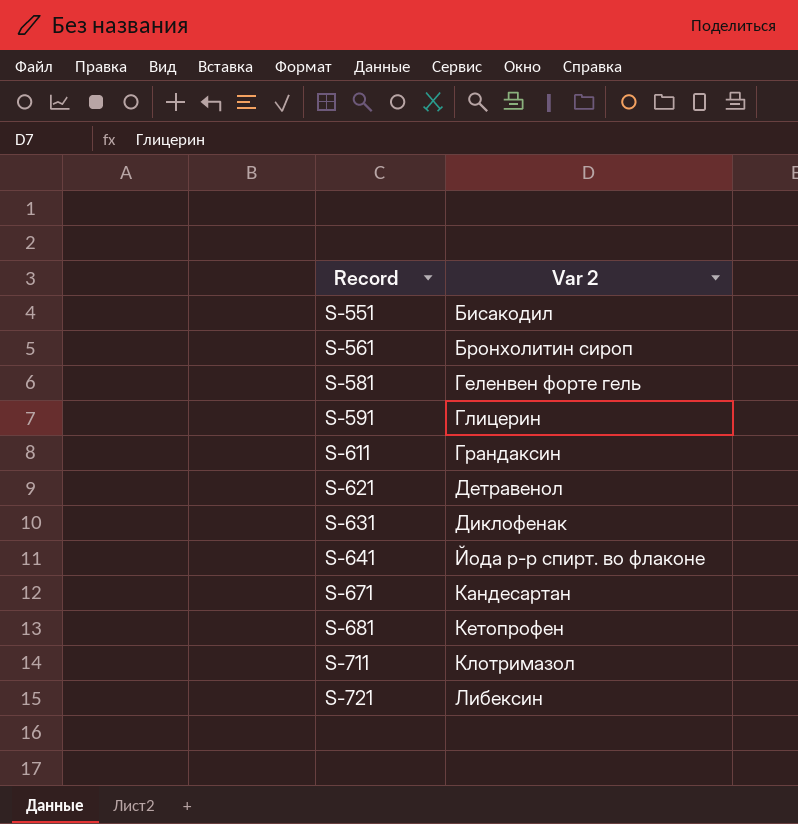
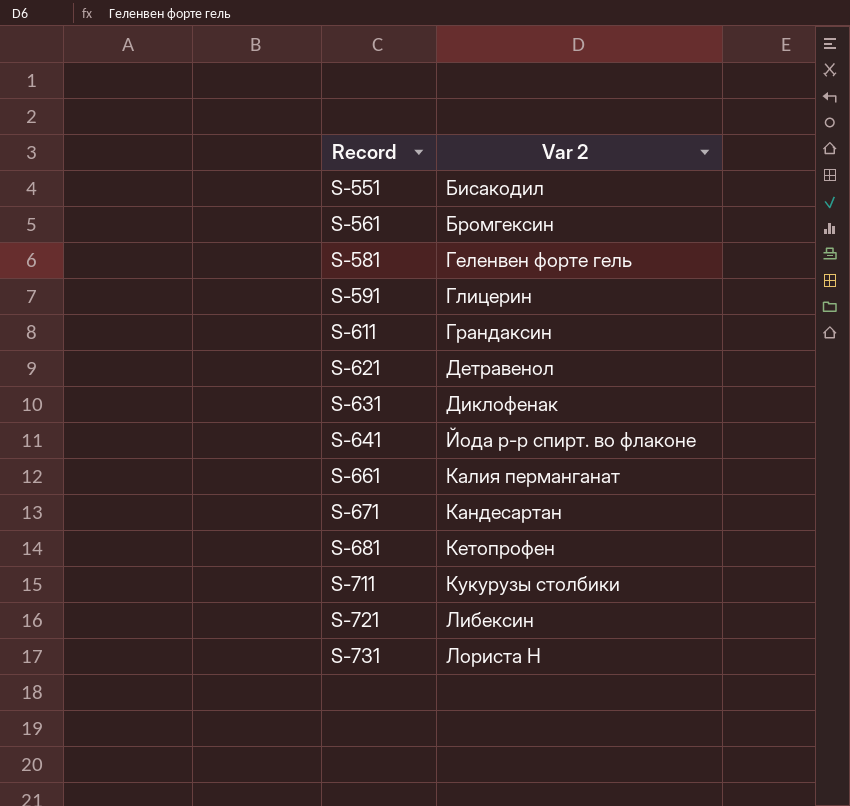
S-561 | Var 2: Бронхолитин сироп -> Бромгексин
row S-661: none -> Калия перманганат
S-711 | Var 2: Клотримазол -> Кукурузы столбики
row S-731: none -> Лориста Н

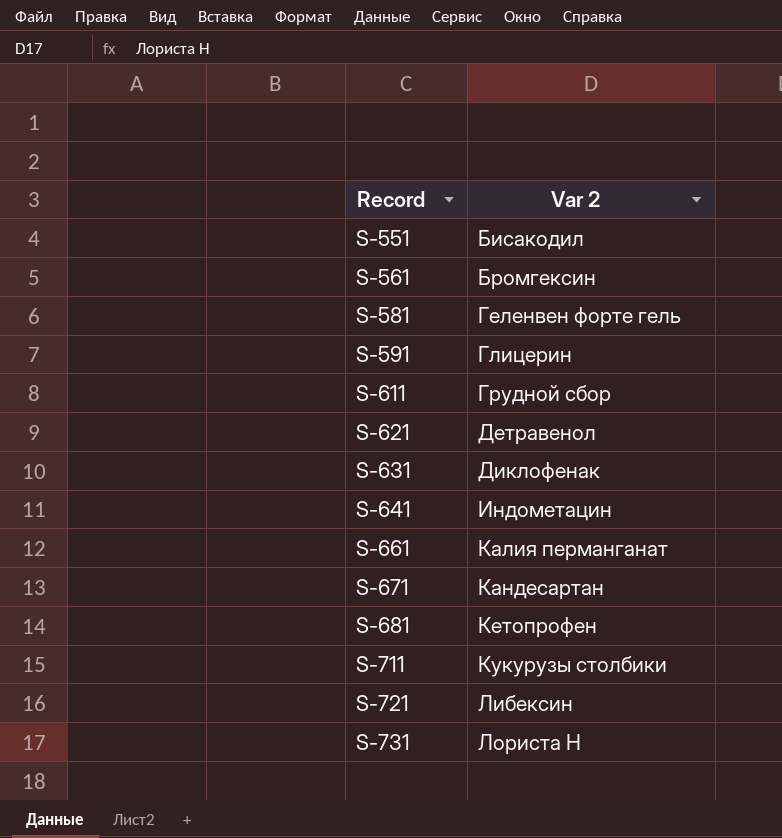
S-611 | Var 2: Грандаксин -> Грудной сбор
S-641 | Var 2: Йода р-р спирт. во флаконе -> Индометацин

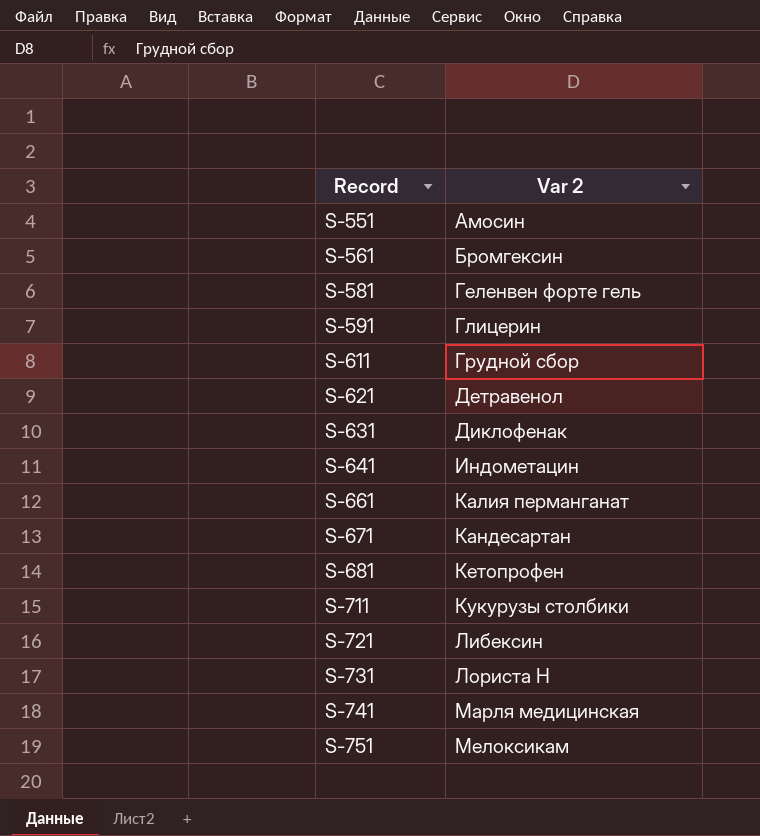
S-551 | Var 2: Бисакодил -> Амосин
row S-741: none -> Марля медицинская
row S-751: none -> Мелоксикам

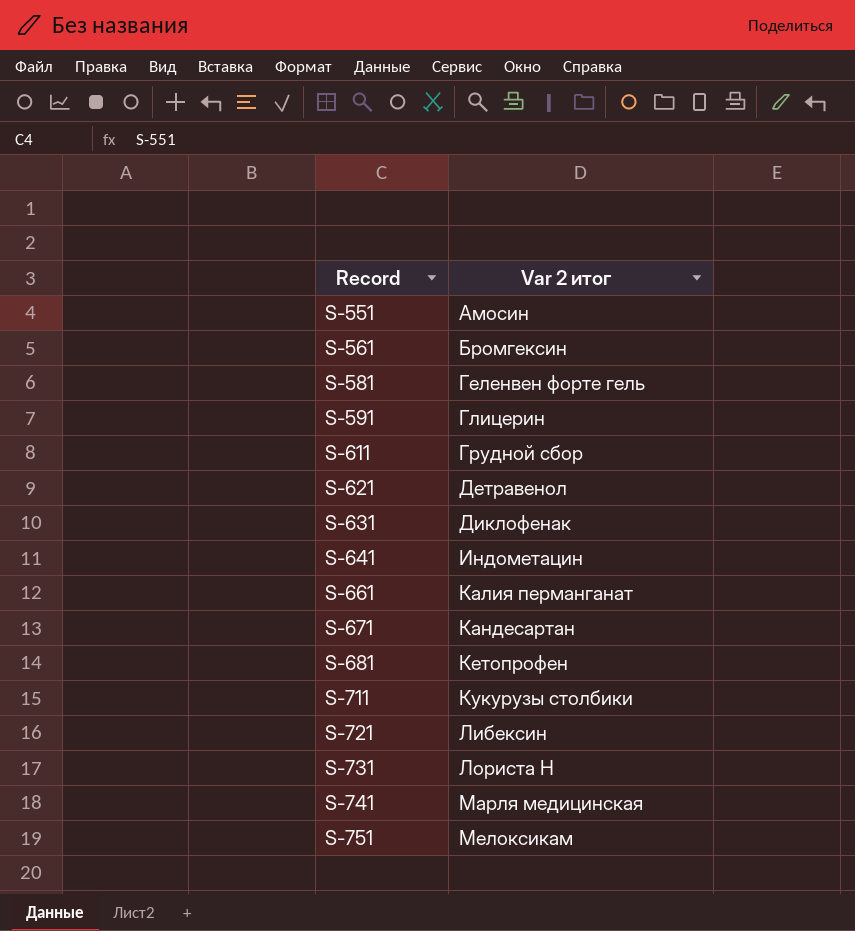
column name: Var 2 -> Var 2 итог

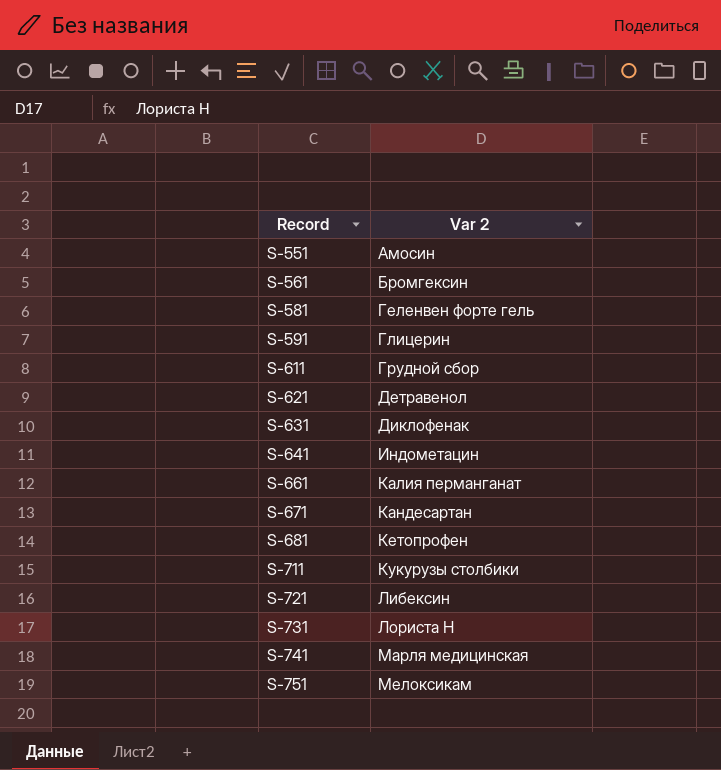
column name: Var 2 итог -> Var 2

